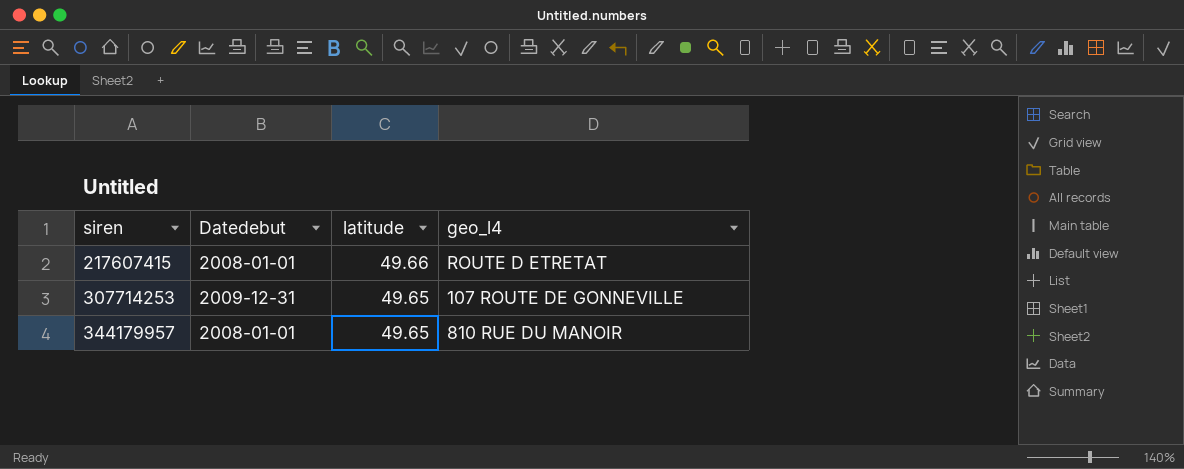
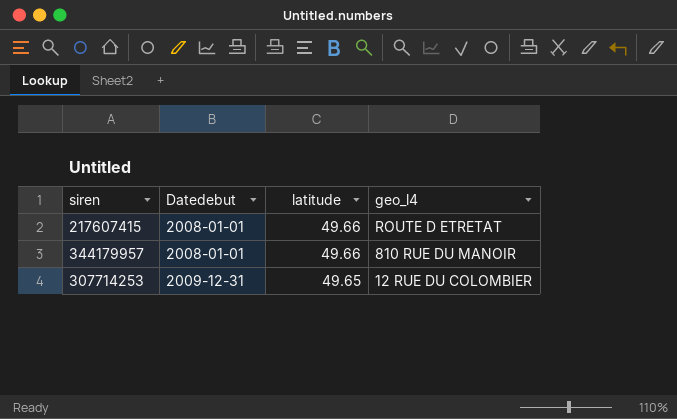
row order: siren ascending -> Datedebut ascending
344179957 | latitude: 49.65 -> 49.66
307714253 | geo_l4: 107 ROUTE DE GONNEVILLE -> 12 RUE DU COLOMBIER

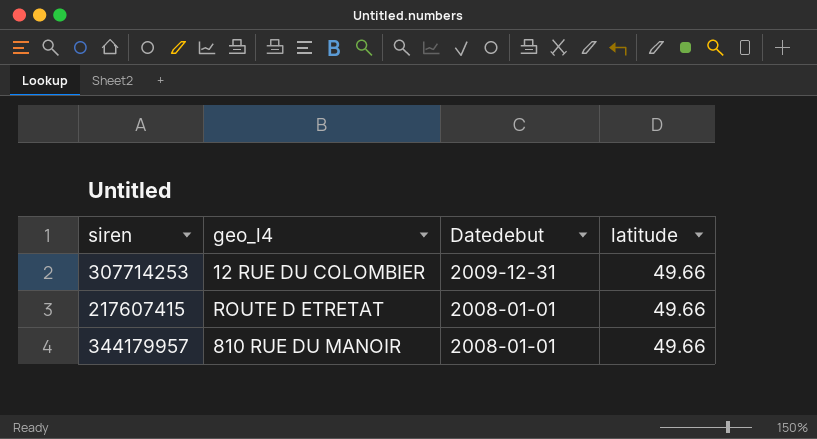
row order: Datedebut ascending -> Datedebut descending
column geo_l4 | position: 4 -> 2
307714253 | latitude: 49.65 -> 49.66

